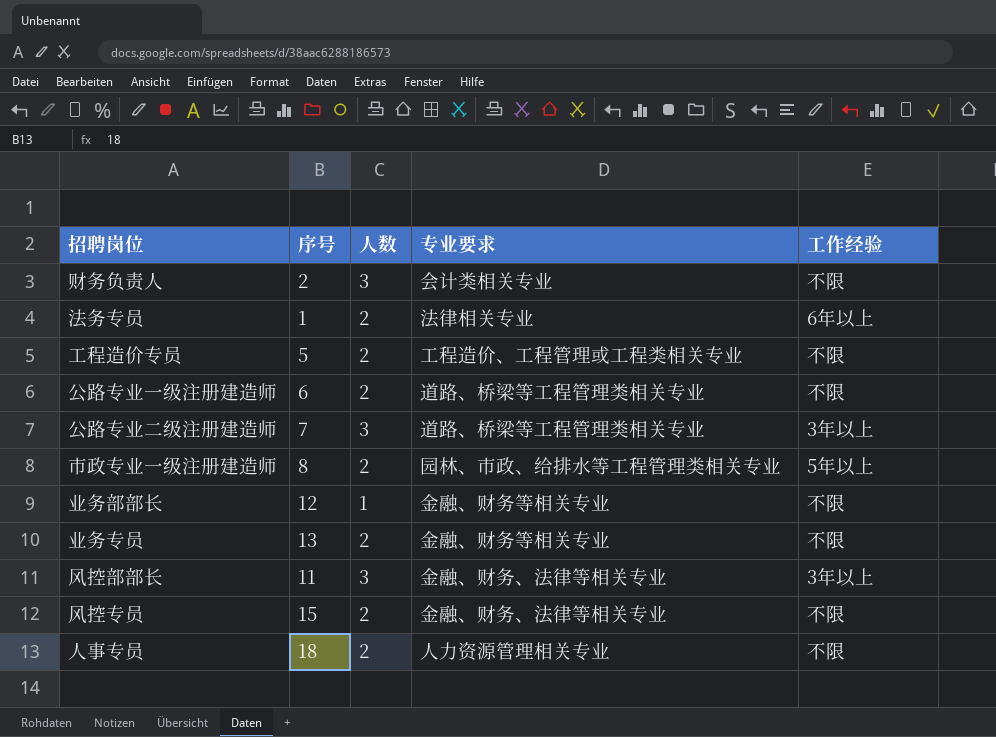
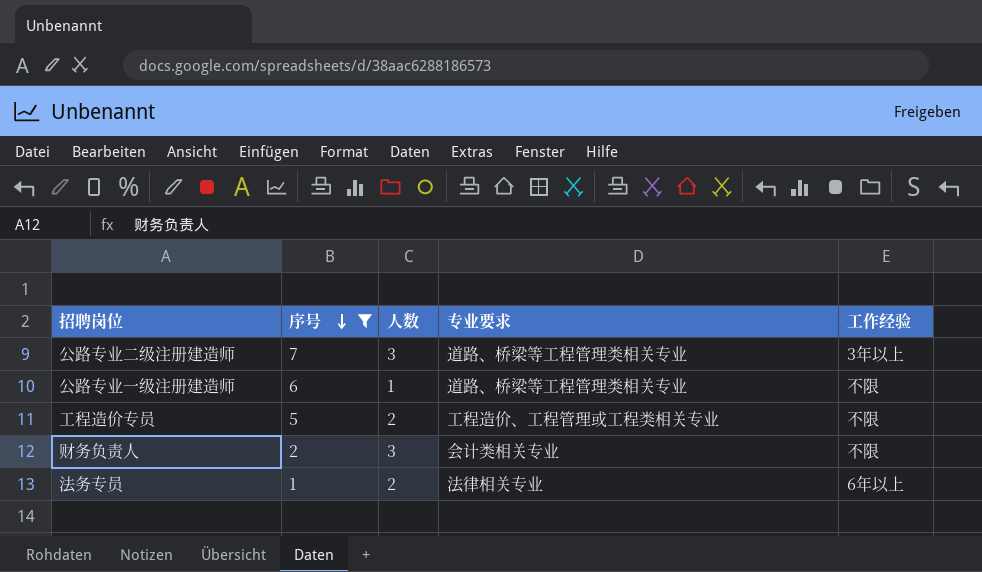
filter: none -> 序号 <= 7
row order: none -> 序号 descending
公路专业一级注册建造师 | 人数: 2 -> 1

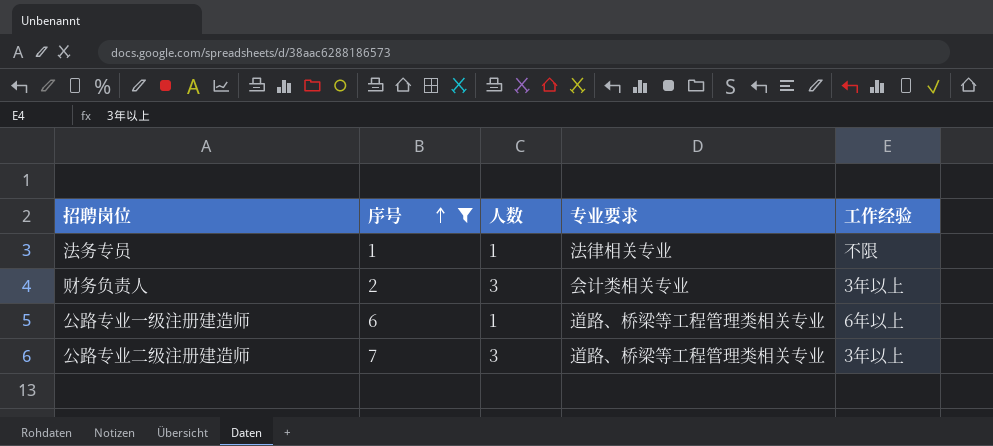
row order: 序号 descending -> 序号 ascending
row 工程造价专员: 5 | 2 | 工程造价、工程管理或工程类相关专业 | 不限 -> none
法务专员 | 人数: 2 -> 1
法务专员 | 工作经验: 6年以上 -> 不限
财务负责人 | 工作经验: 不限 -> 3年以上
公路专业一级注册建造师 | 工作经验: 不限 -> 6年以上

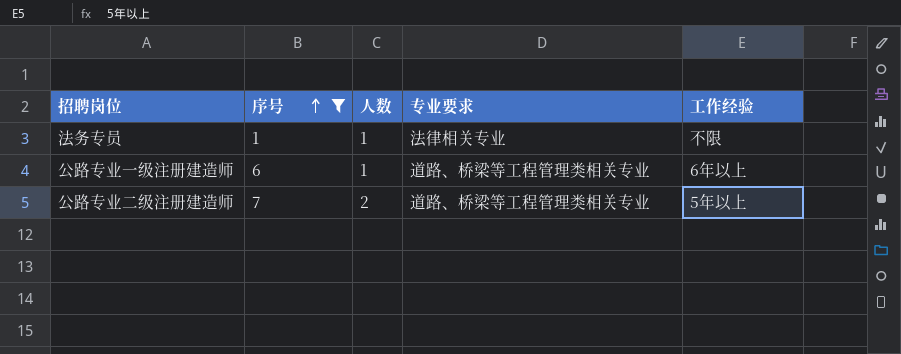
row 财务负责人: 2 | 3 | 会计类相关专业 | 3年以上 -> none
公路专业二级注册建造师 | 人数: 3 -> 2
公路专业二级注册建造师 | 工作经验: 3年以上 -> 5年以上

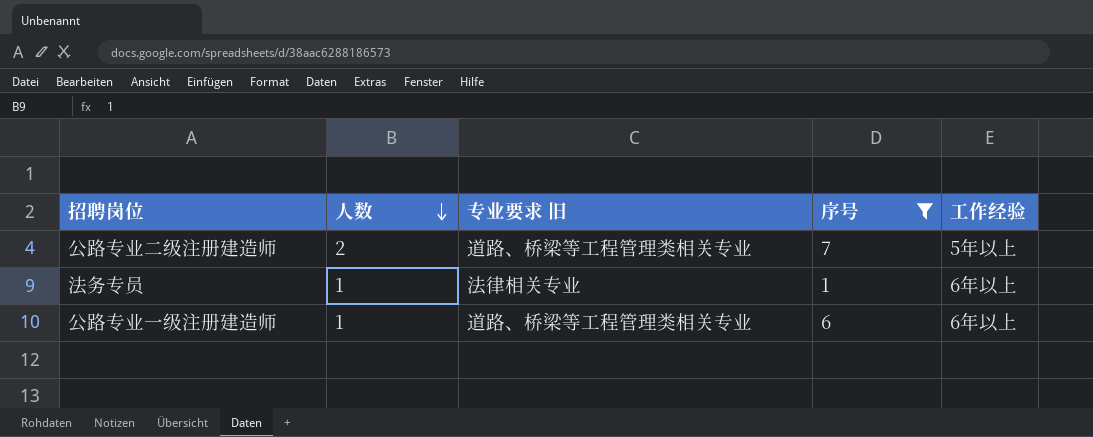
row order: 序号 ascending -> 人数 descending
column name: 专业要求 -> 专业要求 旧
column 序号 | position: 2 -> 4
法务专员 | 工作经验: 不限 -> 6年以上

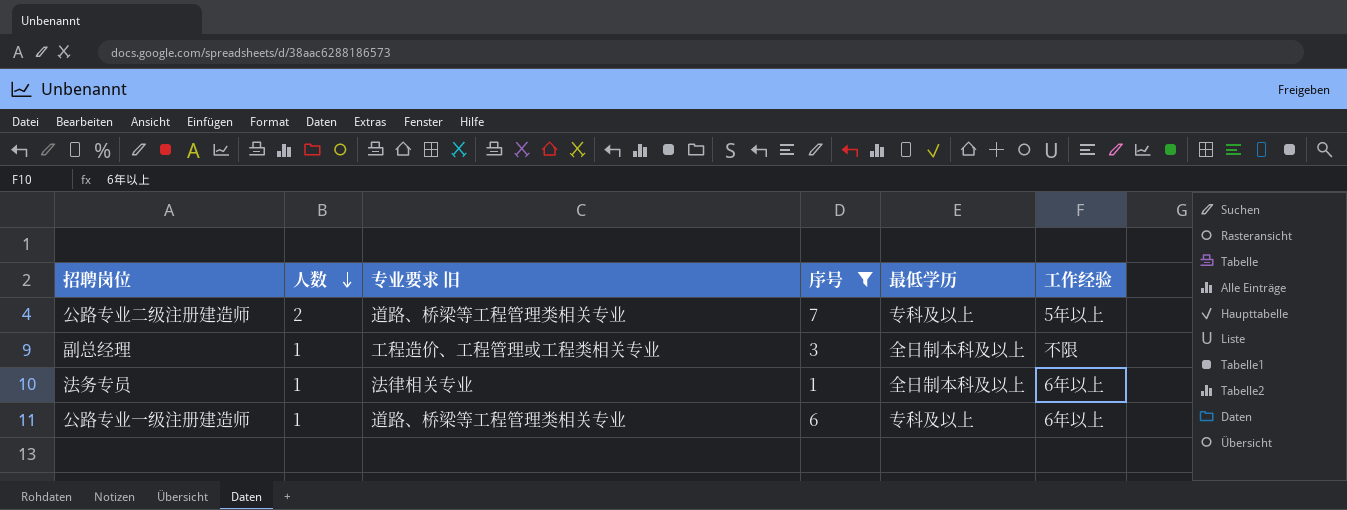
column 最低学历 | position: none -> 5
row 副总经理: none -> 1 | 工程造价、工程管理或工程类相关专业 | 3 | 全日制本科及以上 | 不限

